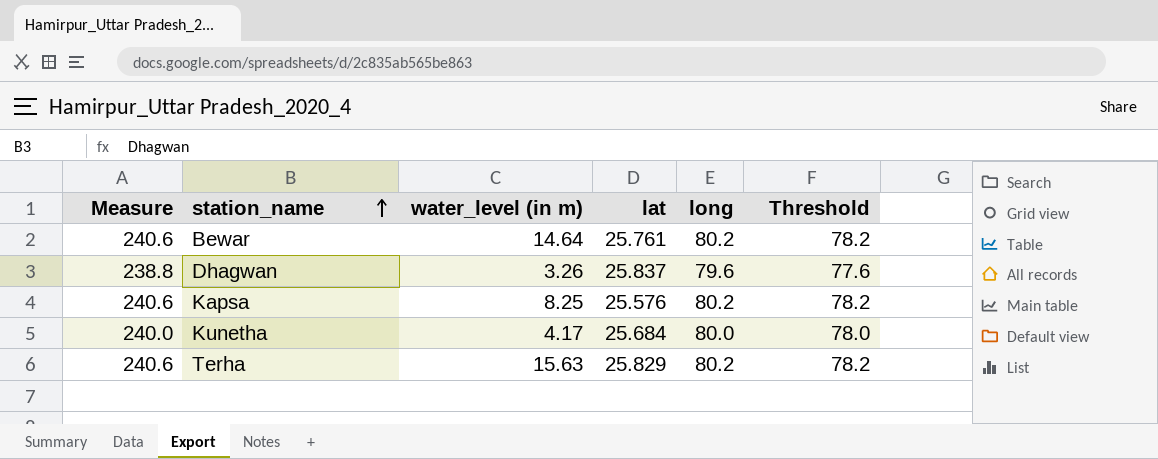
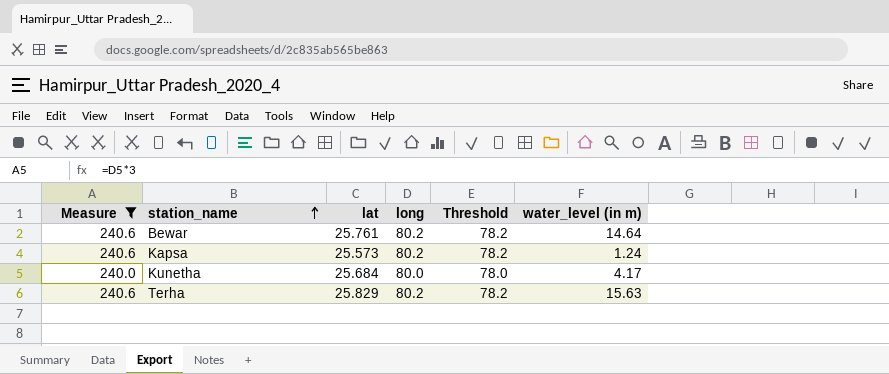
filter: none -> Measure != 238.8
column water_level (in m) | position: 3 -> 6
Kapsa | lat: 25.576 -> 25.573
Kapsa | water_level (in m): 8.25 -> 1.24

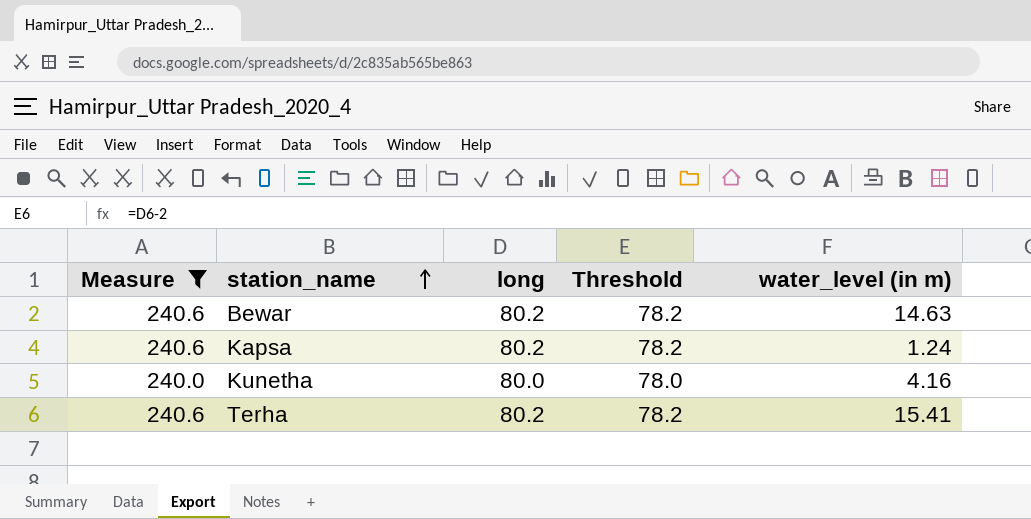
column lat | position: 3 -> none
Bewar | water_level (in m): 14.64 -> 14.63
Kunetha | water_level (in m): 4.17 -> 4.16
Terha | water_level (in m): 15.63 -> 15.41

